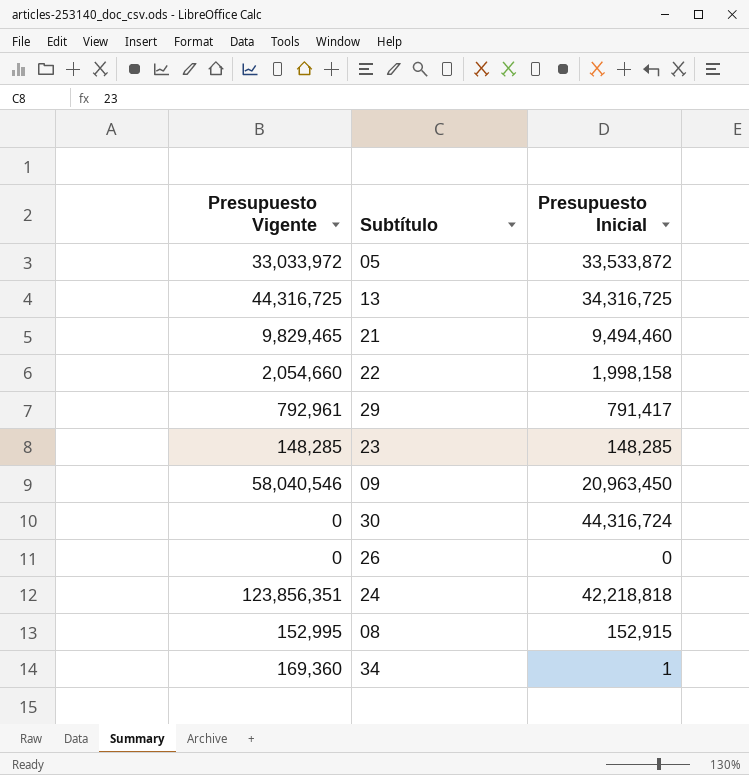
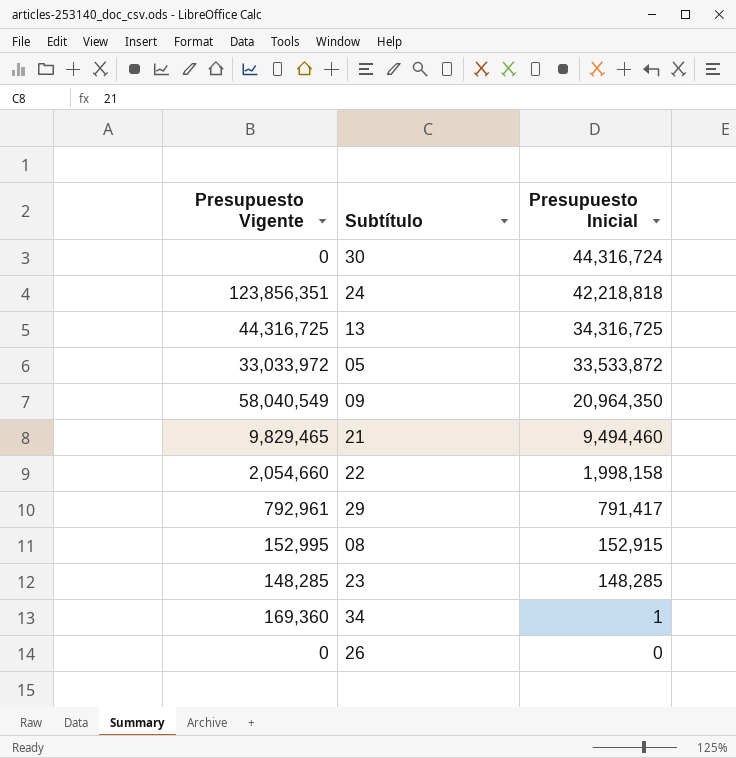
row order: none -> Presupuesto Inicial descending
09 | Presupuesto Vigente: 58,040,546 -> 58,040,549
09 | Presupuesto Inicial: 20,963,450 -> 20,964,350

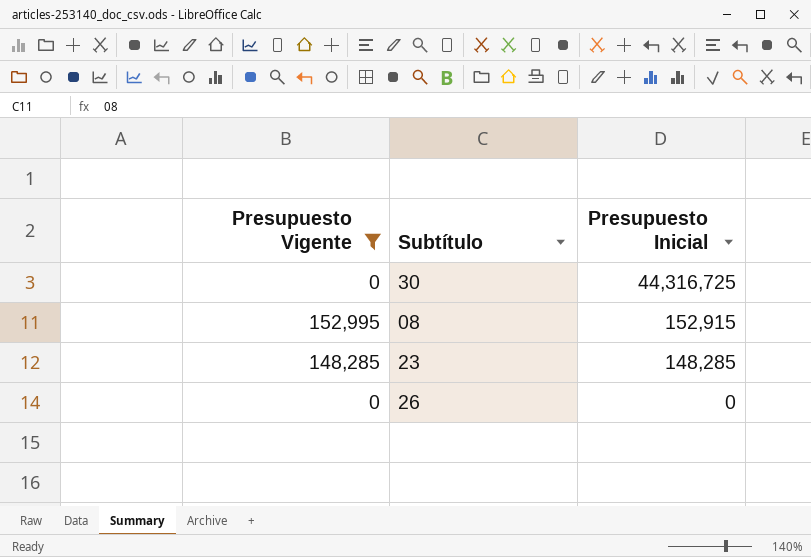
filter: none -> Presupuesto Vigente <= 152,995
30 | Presupuesto Inicial: 44,316,724 -> 44,316,725

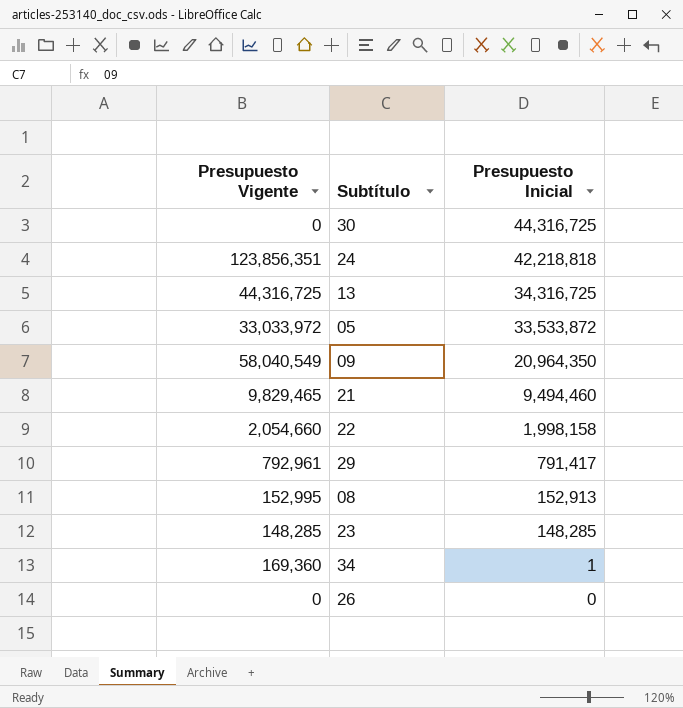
filter: Presupuesto Vigente <= 152,995 -> none
08 | Presupuesto Inicial: 152,915 -> 152,913

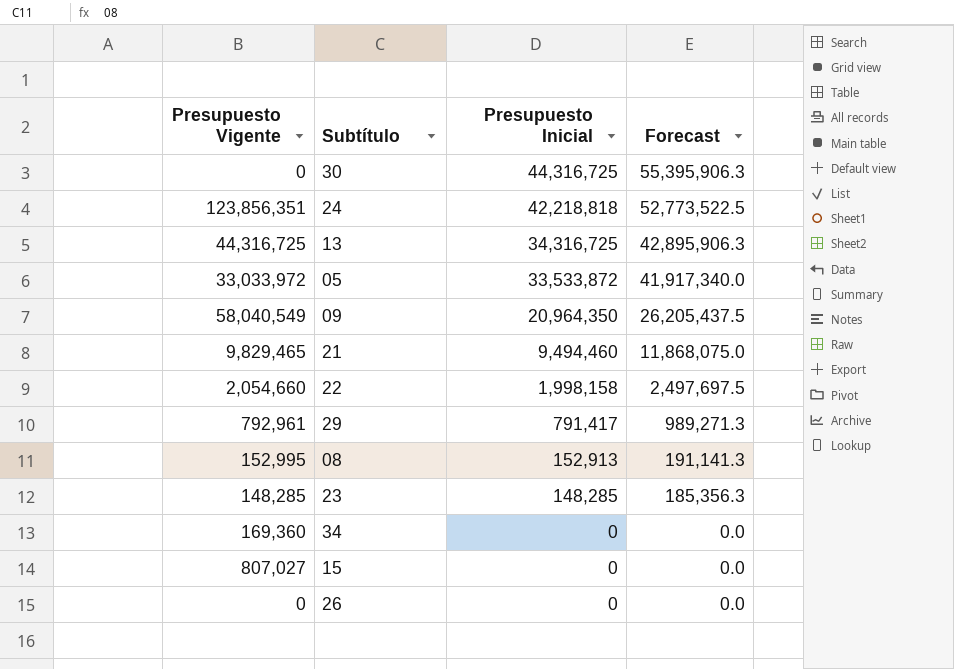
column Forecast | formula: none -> [Presupuesto Inicial] * 1.25
34 | Presupuesto Inicial: 1 -> 0
row 15: none -> 807,027 | 0 | 0.0

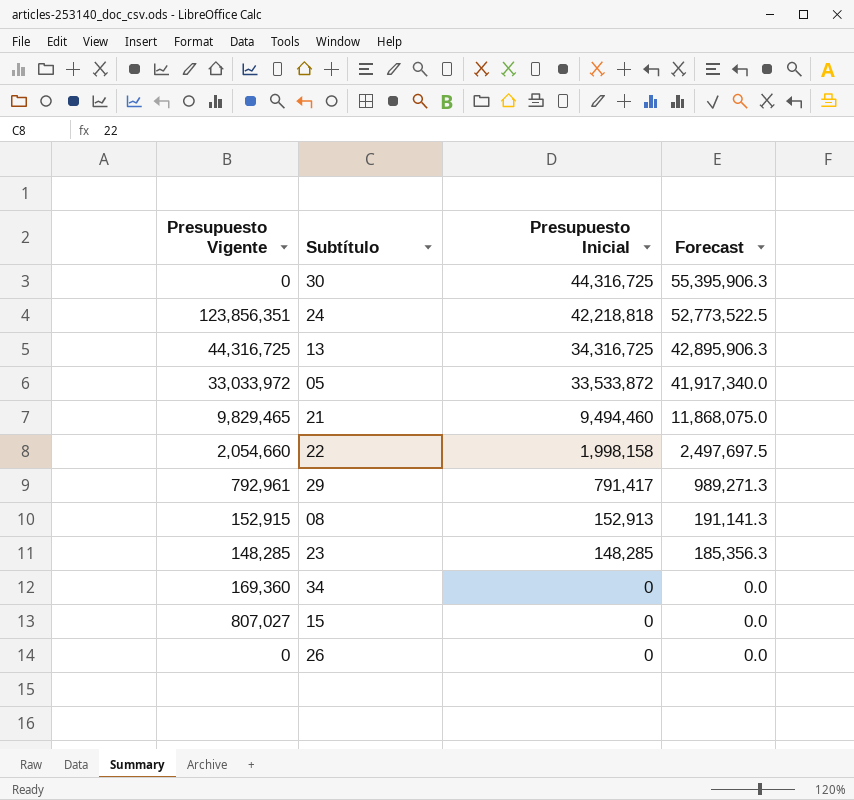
row 09: 58,040,549 | 20,964,350 | 26,205,437.5 -> none
08 | Presupuesto Vigente: 152,995 -> 152,915

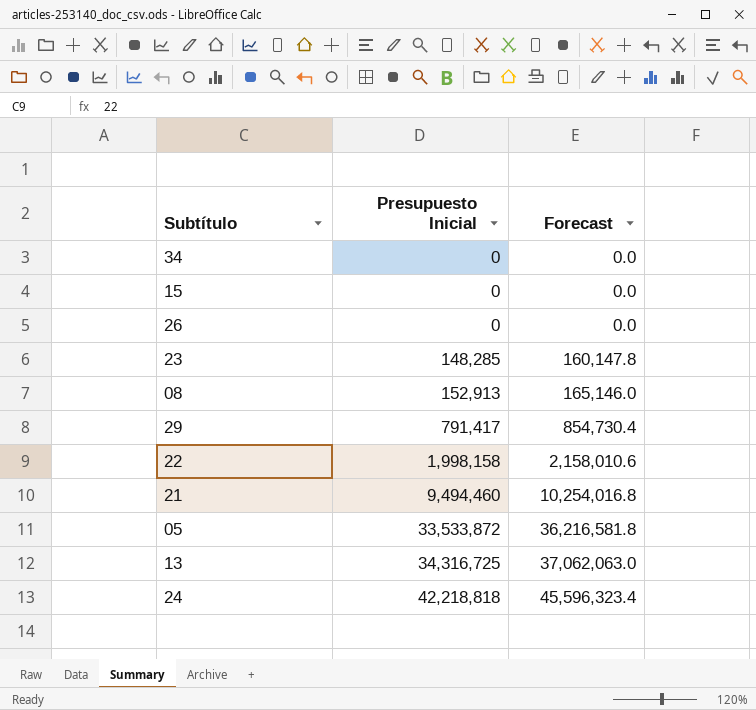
row order: Presupuesto Inicial descending -> Presupuesto Inicial ascending
column Presupuesto Vigente | position: 1 -> none
column Forecast | formula: [Presupuesto Inicial] * 1.25 -> [Presupuesto Inicial] * 1.08
row 30: 0 | 44,316,725 | 55,395,906.3 -> none

